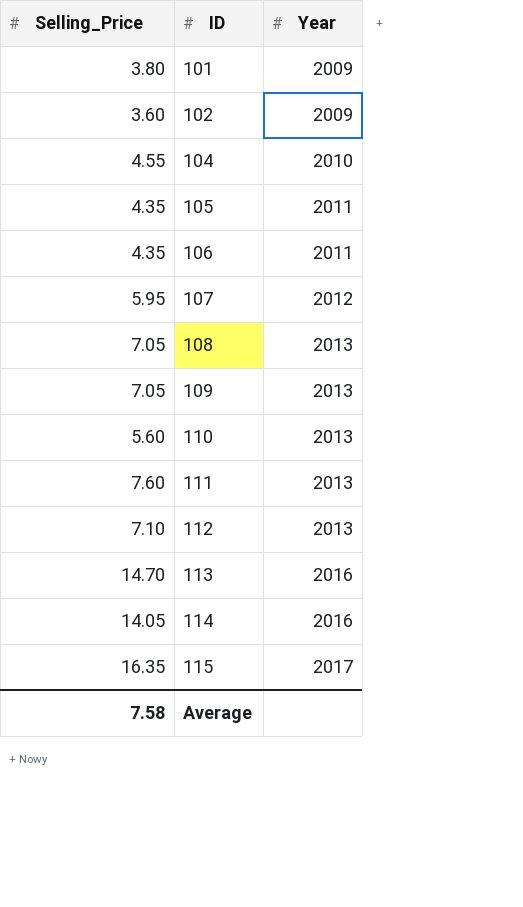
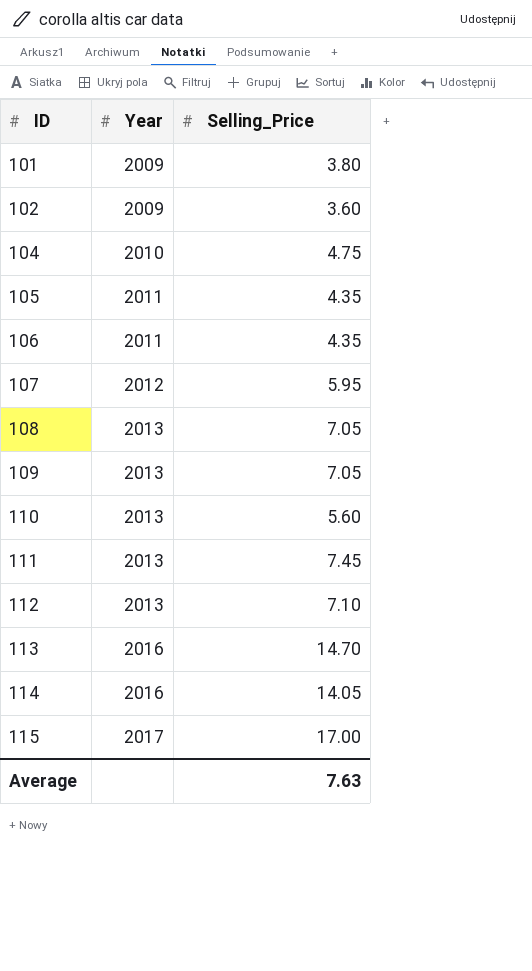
column Selling_Price | position: 1 -> 3
104 | Selling_Price: 4.55 -> 4.75
111 | Selling_Price: 7.60 -> 7.45
115 | Selling_Price: 16.35 -> 17.00
Average | Selling_Price: 7.58 -> 7.63

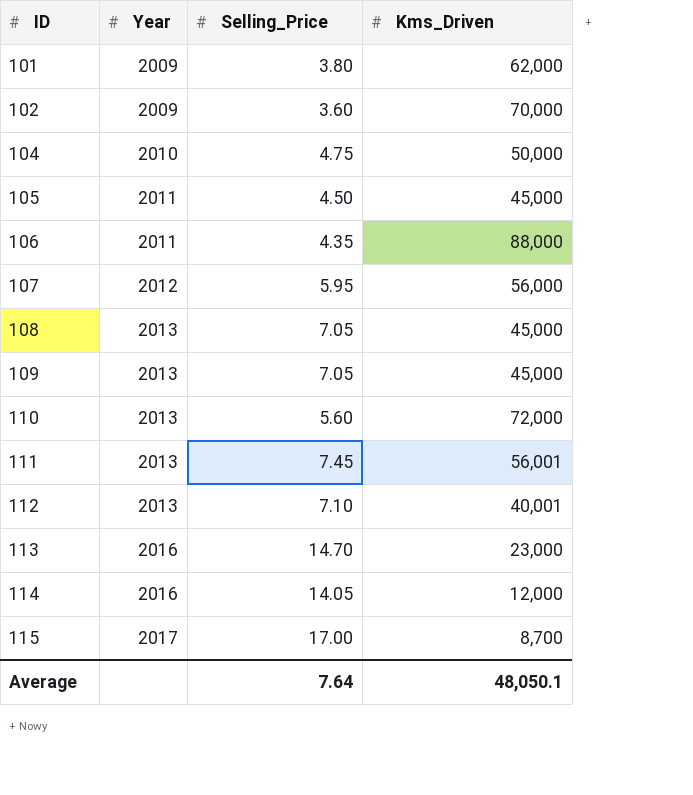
column Kms_Driven | position: none -> 4
105 | Selling_Price: 4.35 -> 4.50
Average | Selling_Price: 7.63 -> 7.64

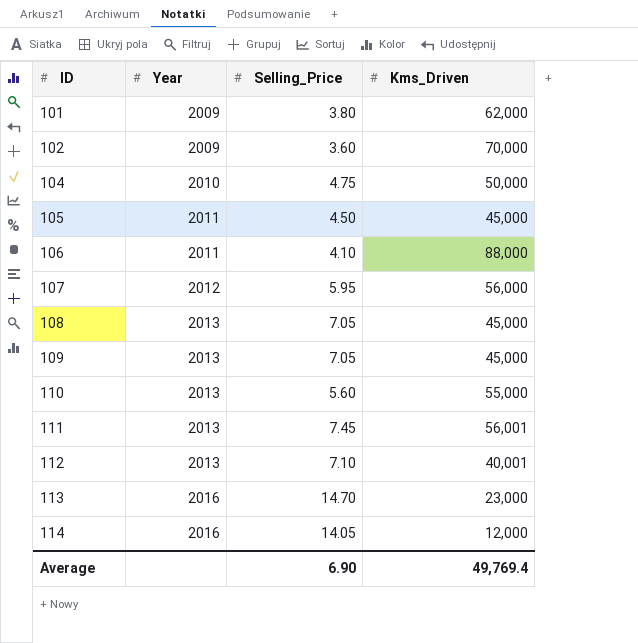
row 115: 2017 | 17.00 | 8,700 -> none
106 | Selling_Price: 4.35 -> 4.10
110 | Kms_Driven: 72,000 -> 55,000
Average | Selling_Price: 7.64 -> 6.90
Average | Kms_Driven: 48,050.1 -> 49,769.4

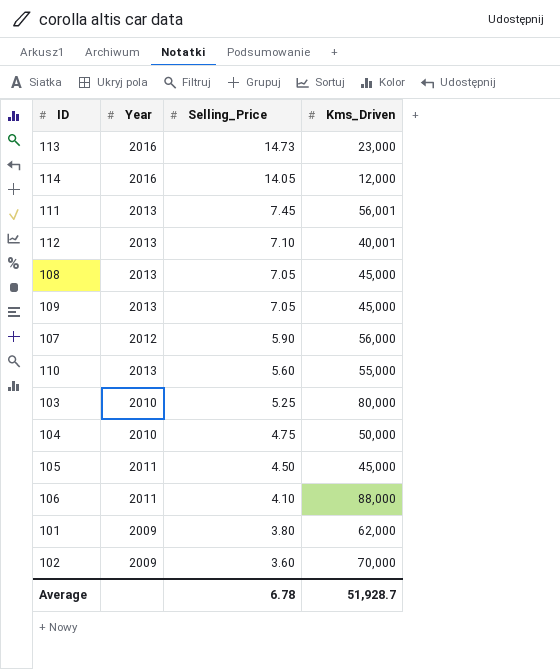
row order: ID ascending -> Selling_Price descending
113 | Selling_Price: 14.70 -> 14.73
107 | Selling_Price: 5.95 -> 5.90
row 103: none -> 2010 | 5.25 | 80,000
Average | Selling_Price: 6.90 -> 6.78
Average | Kms_Driven: 49,769.4 -> 51,928.7

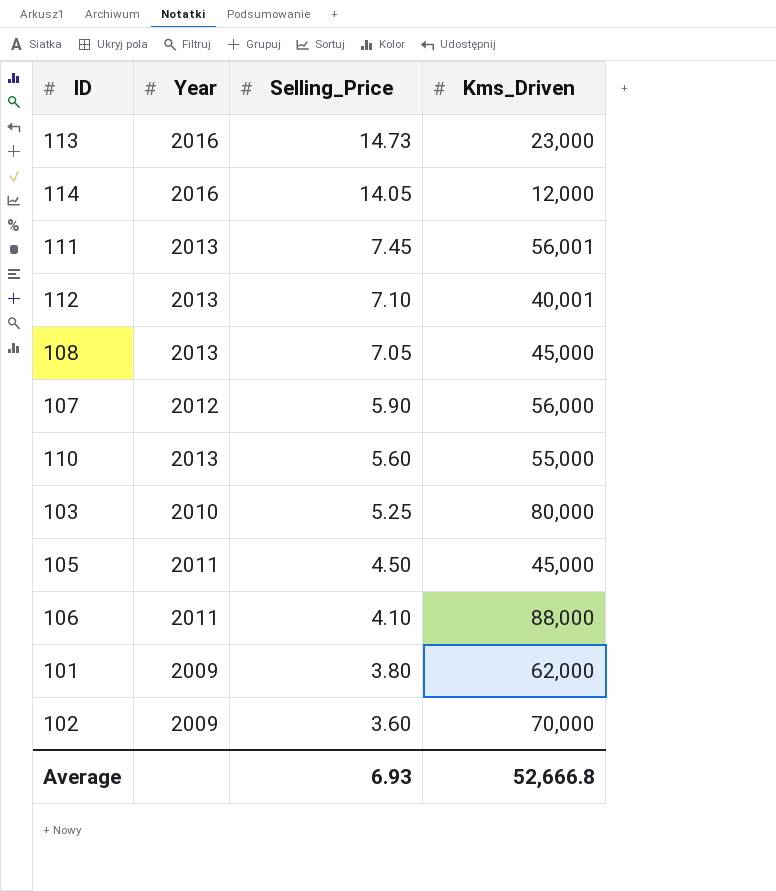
row 109: 2013 | 7.05 | 45,000 -> none
row 104: 2010 | 4.75 | 50,000 -> none
Average | Selling_Price: 6.78 -> 6.93
Average | Kms_Driven: 51,928.7 -> 52,666.8

